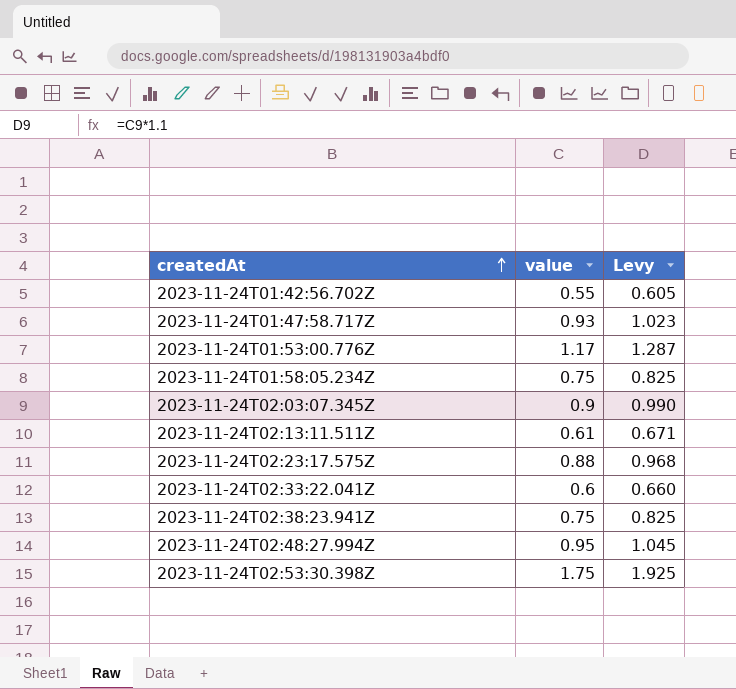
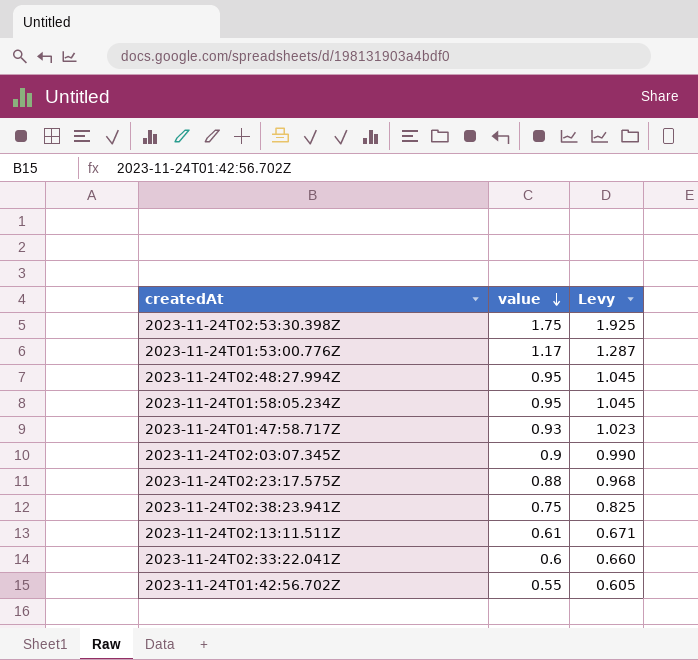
row order: createdAt ascending -> value descending
2023-11-24T01:58:05.234Z | value: 0.75 -> 0.95
2023-11-24T01:58:05.234Z | Levy: 0.825 -> 1.045

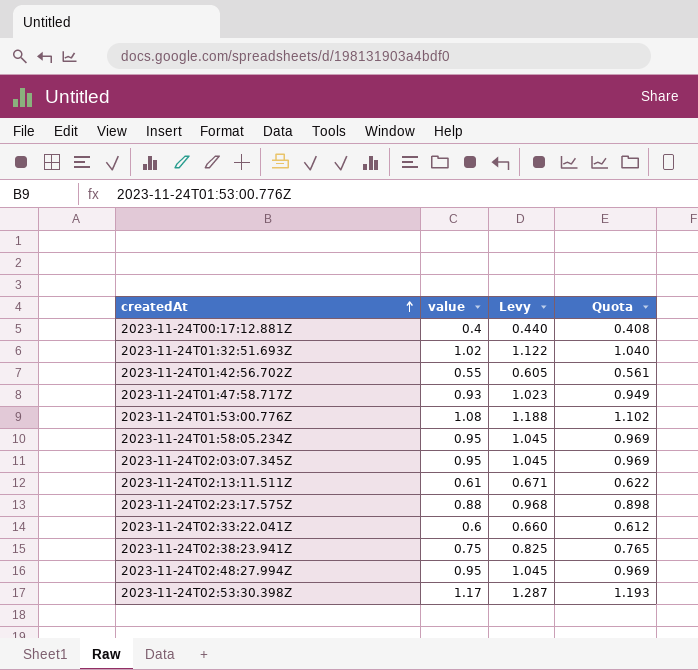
row order: value descending -> createdAt ascending
column Quota | formula: none -> [value] * 1.02
row 2023-11-24T00:17:12.881Z: none -> 0.4 | 0.440 | 0.408
row 2023-11-24T01:32:51.693Z: none -> 1.02 | 1.122 | 1.040
2023-11-24T01:53:00.776Z | value: 1.17 -> 1.08
2023-11-24T01:53:00.776Z | Levy: 1.287 -> 1.188
2023-11-24T02:03:07.345Z | value: 0.9 -> 0.95
2023-11-24T02:03:07.345Z | Levy: 0.990 -> 1.045
2023-11-24T02:53:30.398Z | value: 1.75 -> 1.17
2023-11-24T02:53:30.398Z | Levy: 1.925 -> 1.287

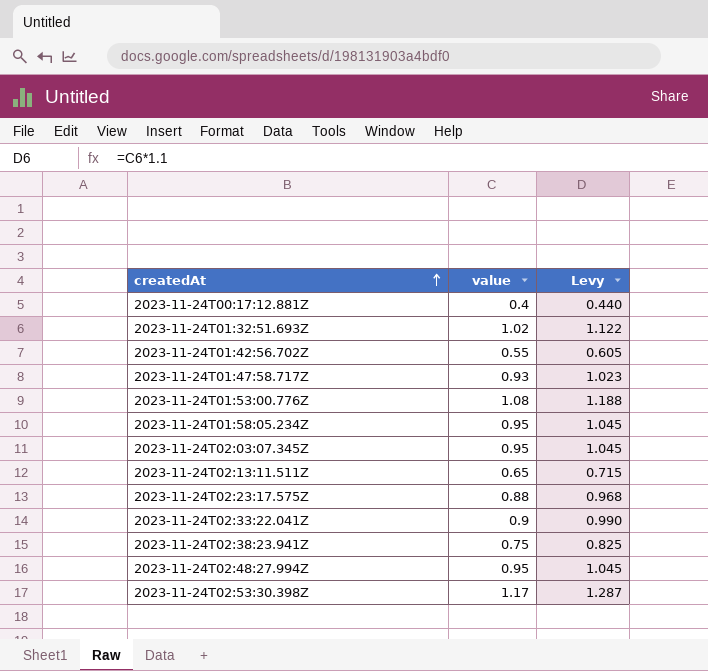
column Quota | formula: [value] * 1.02 -> none
2023-11-24T02:13:11.511Z | value: 0.61 -> 0.65
2023-11-24T02:13:11.511Z | Levy: 0.671 -> 0.715
2023-11-24T02:33:22.041Z | value: 0.6 -> 0.9
2023-11-24T02:33:22.041Z | Levy: 0.660 -> 0.990

